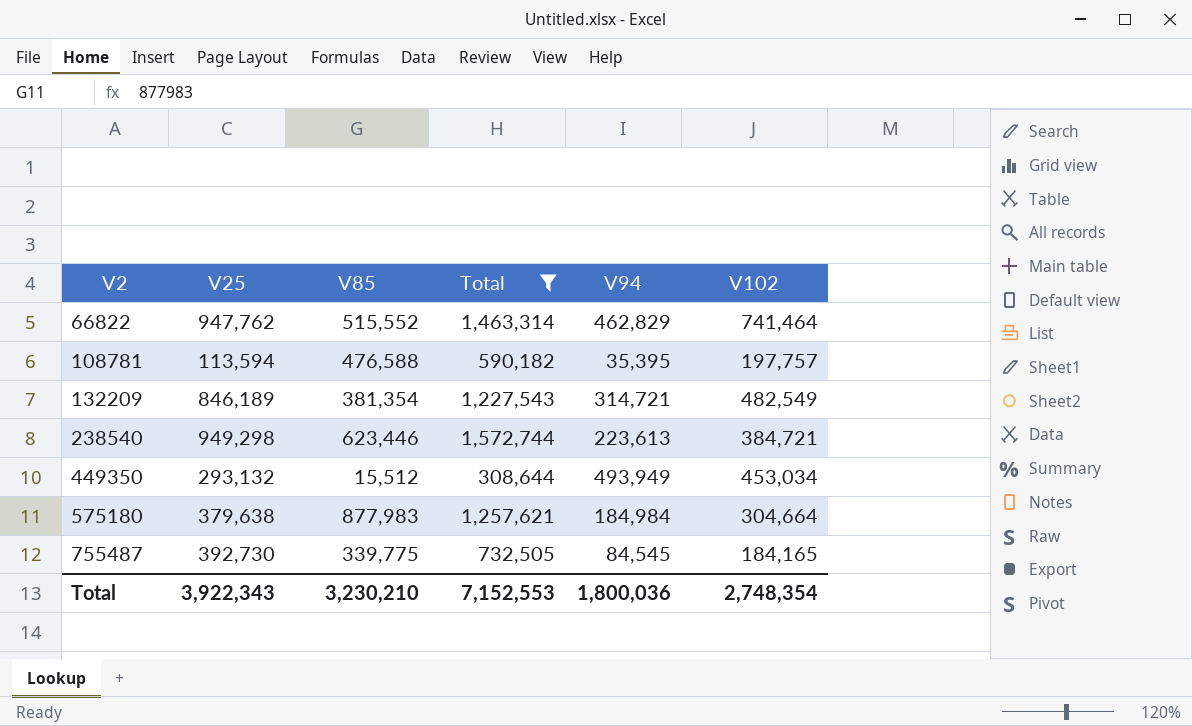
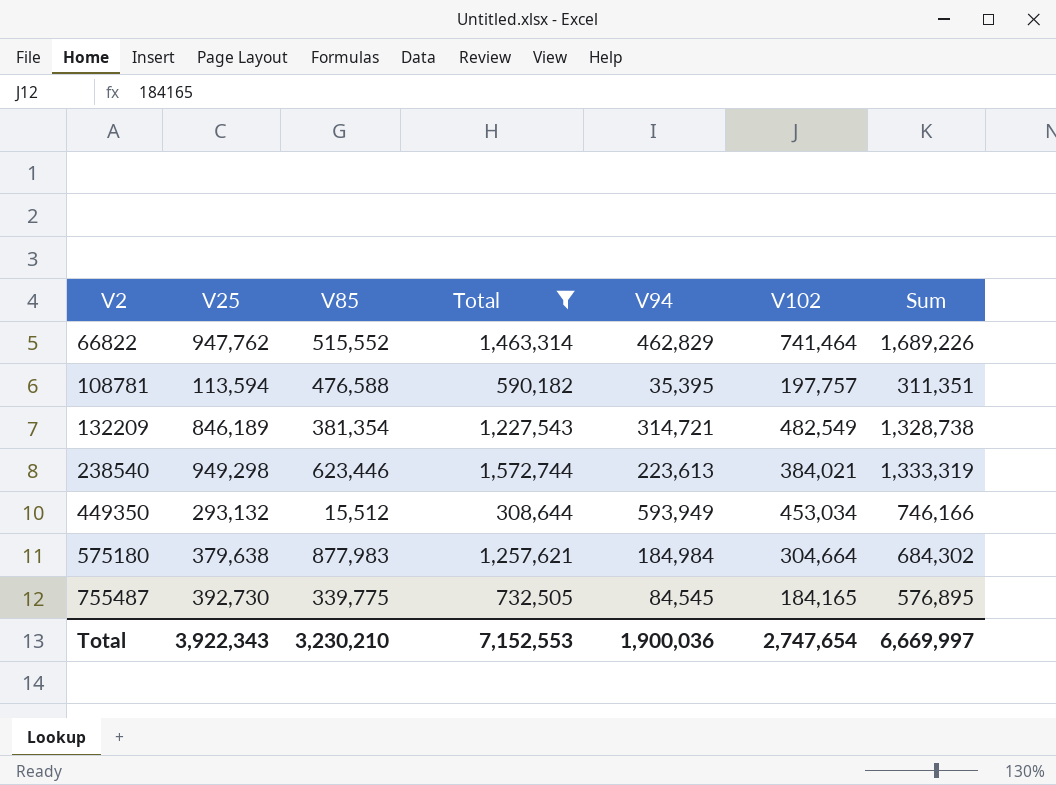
column Sum | formula: none -> [V25] + [V102]
238540 | V102: 384,721 -> 384,021
449350 | V94: 493,949 -> 593,949
Total | V94: 1,800,036 -> 1,900,036
Total | V102: 2,748,354 -> 2,747,654

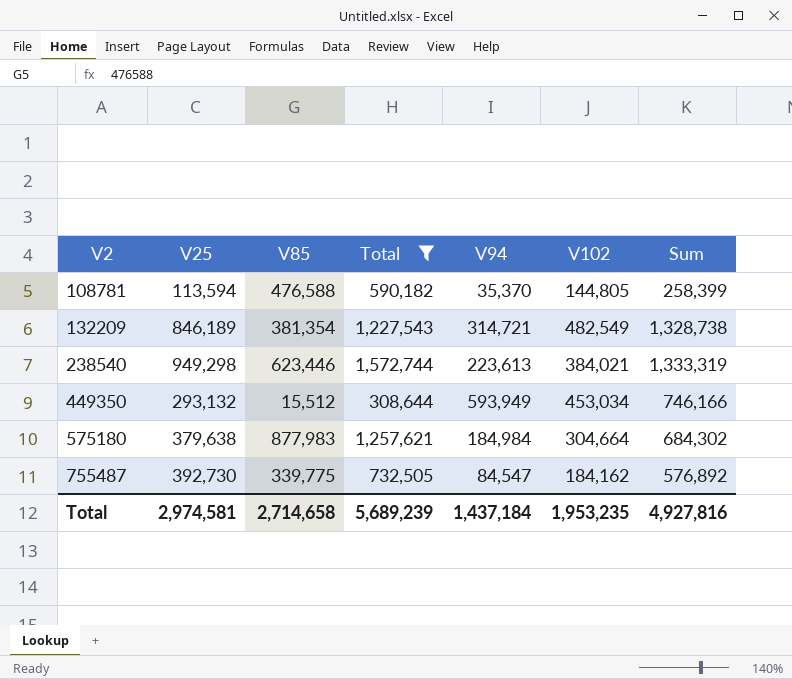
row 66822: 947,762 | 515,552 | 1,463,314 | 462,829 | 741,464 | 1,689,226 -> none
108781 | V94: 35,395 -> 35,370
108781 | V102: 197,757 -> 144,805
108781 | Sum: 311,351 -> 258,399
755487 | V94: 84,545 -> 84,547
755487 | V102: 184,165 -> 184,162
755487 | Sum: 576,895 -> 576,892
Total | V25: 3,922,343 -> 2,974,581
Total | V85: 3,230,210 -> 2,714,658
Total | Total: 7,152,553 -> 5,689,239
Total | V94: 1,900,036 -> 1,437,184
Total | V102: 2,747,654 -> 1,953,235
Total | Sum: 6,669,997 -> 4,927,816

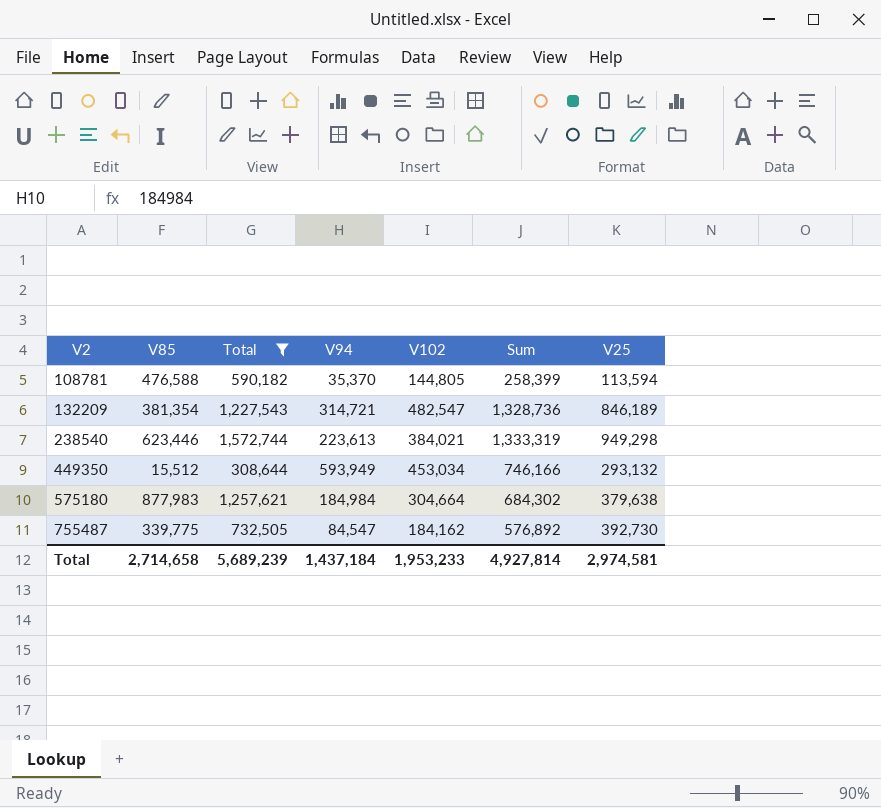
column V25 | position: 2 -> 7
132209 | V102: 482,549 -> 482,547
132209 | Sum: 1,328,738 -> 1,328,736
Total | V102: 1,953,235 -> 1,953,233
Total | Sum: 4,927,816 -> 4,927,814

